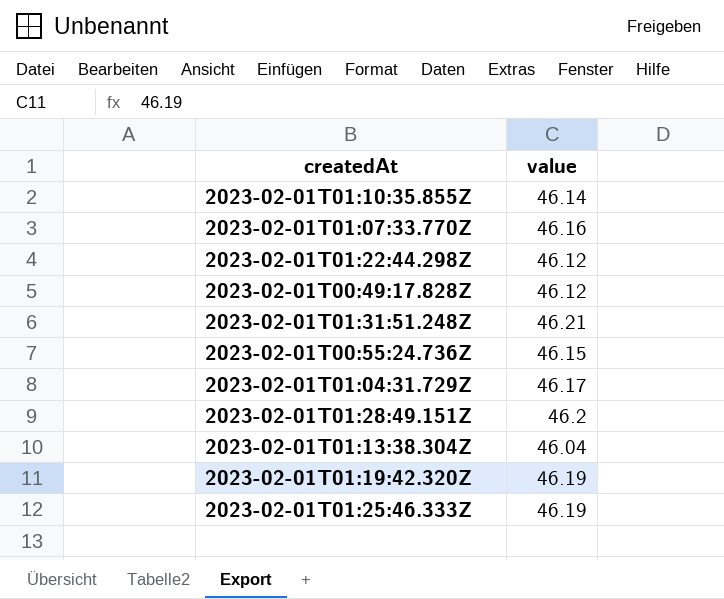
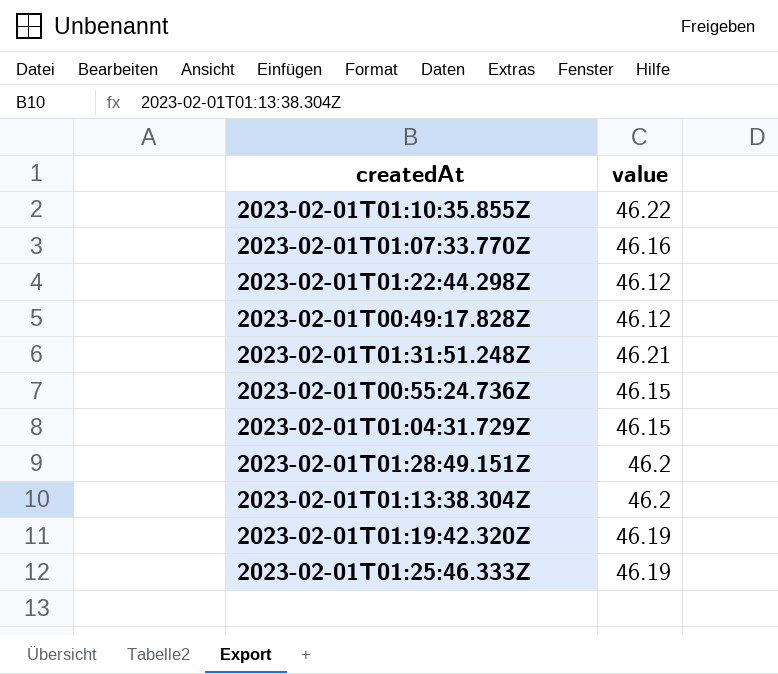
2023-02-01T01:10:35.855Z | value: 46.14 -> 46.22
2023-02-01T01:04:31.729Z | value: 46.17 -> 46.15
2023-02-01T01:13:38.304Z | value: 46.04 -> 46.2

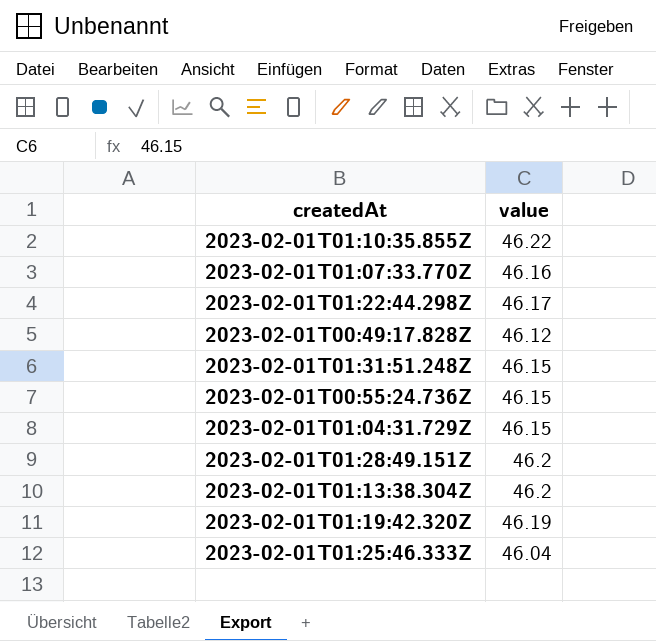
2023-02-01T01:22:44.298Z | value: 46.12 -> 46.17
2023-02-01T01:31:51.248Z | value: 46.21 -> 46.15
2023-02-01T01:25:46.333Z | value: 46.19 -> 46.04

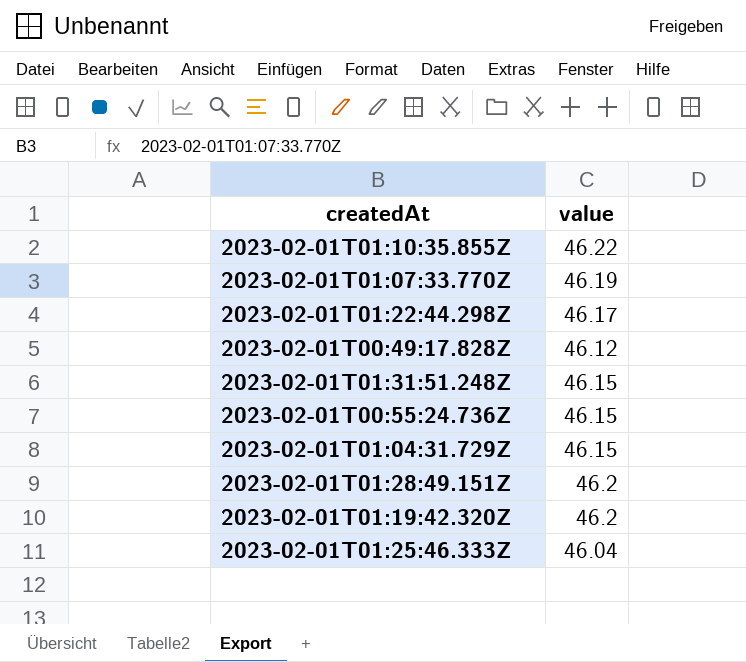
row 2023-02-01T01:13:38.304Z: 46.2 -> none
2023-02-01T01:07:33.770Z | value: 46.16 -> 46.19
2023-02-01T01:19:42.320Z | value: 46.19 -> 46.2

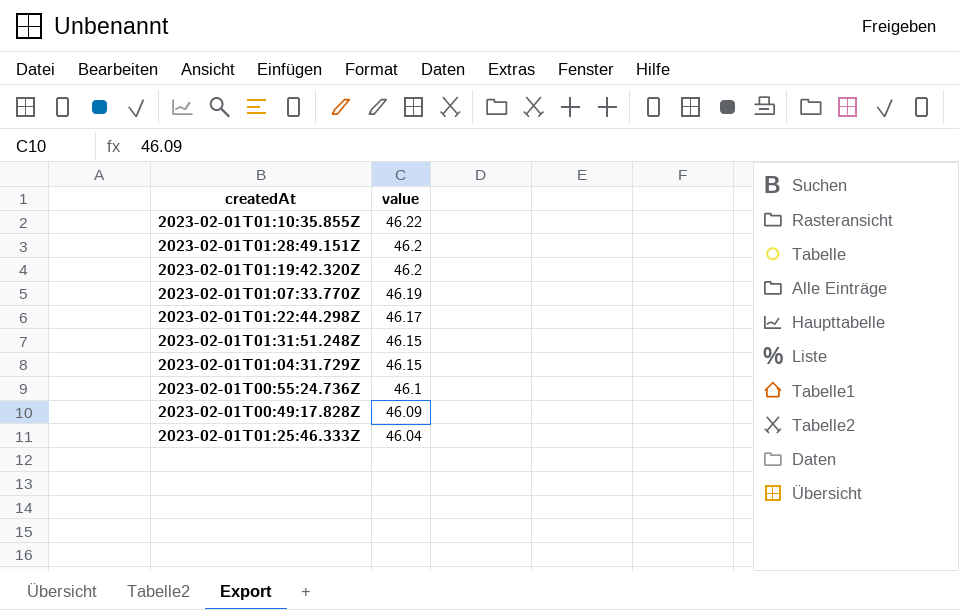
row order: none -> value descending
2023-02-01T00:55:24.736Z | value: 46.15 -> 46.1
2023-02-01T00:49:17.828Z | value: 46.12 -> 46.09

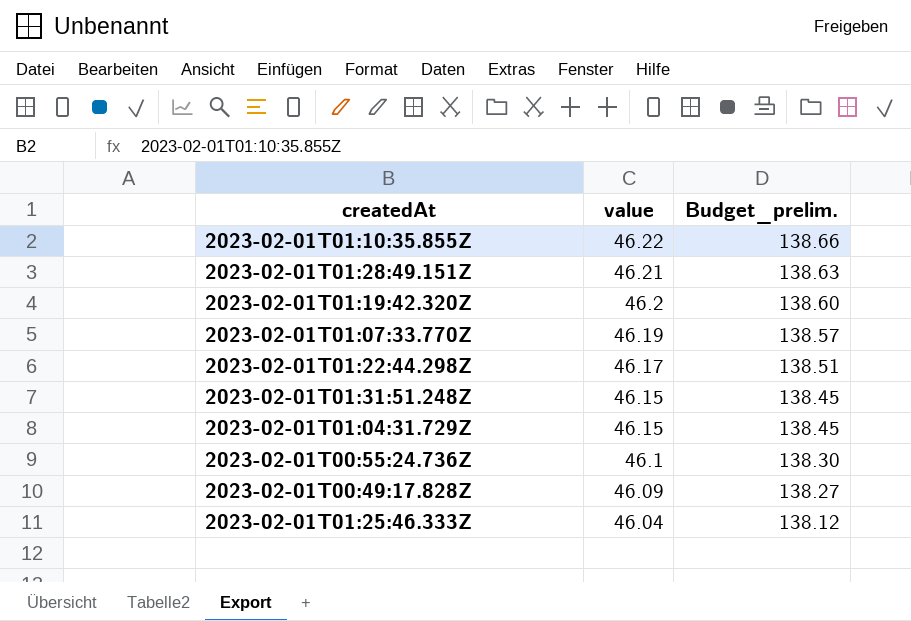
column Budget_prelim. | formula: none -> [value] * 3
2023-02-01T01:28:49.151Z | value: 46.2 -> 46.21

